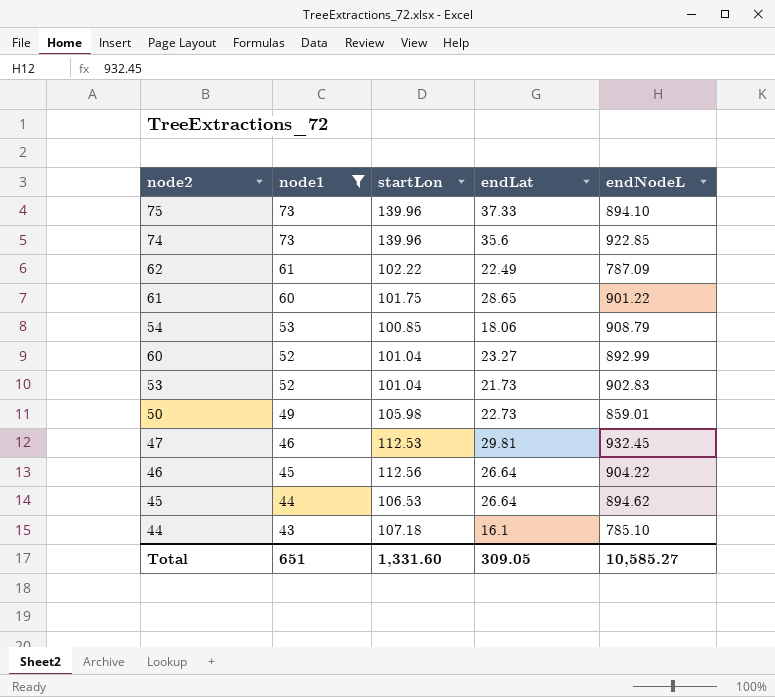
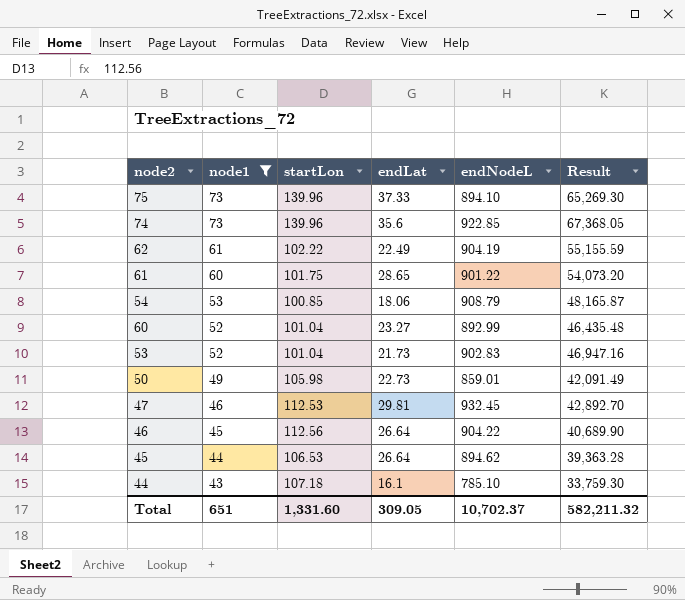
column Result | formula: none -> [node1] * [endNodeL]
62 | endNodeL: 787.09 -> 904.19
Total | endNodeL: 10,585.27 -> 10,702.37

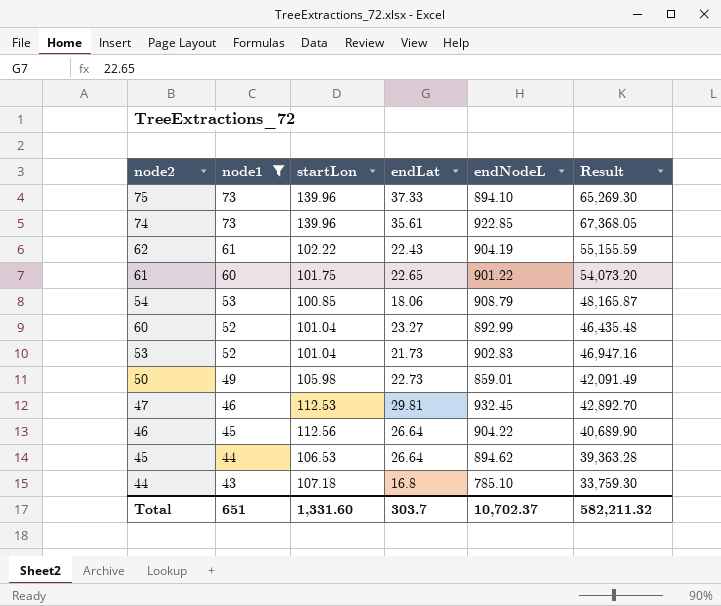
74 | endLat: 35.6 -> 35.61
62 | endLat: 22.49 -> 22.43
61 | endLat: 28.65 -> 22.65
44 | endLat: 16.1 -> 16.8
Total | endLat: 309.05 -> 303.7

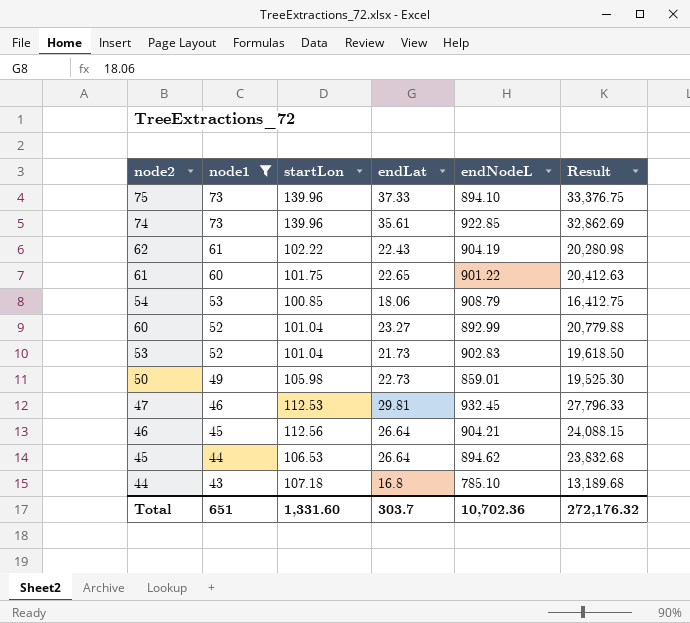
column Result | formula: [node1] * [endNodeL] -> [endLat] * [endNodeL]
46 | endNodeL: 904.22 -> 904.21
Total | endNodeL: 10,702.37 -> 10,702.36
Total | Result: 582,211.32 -> 272,176.32

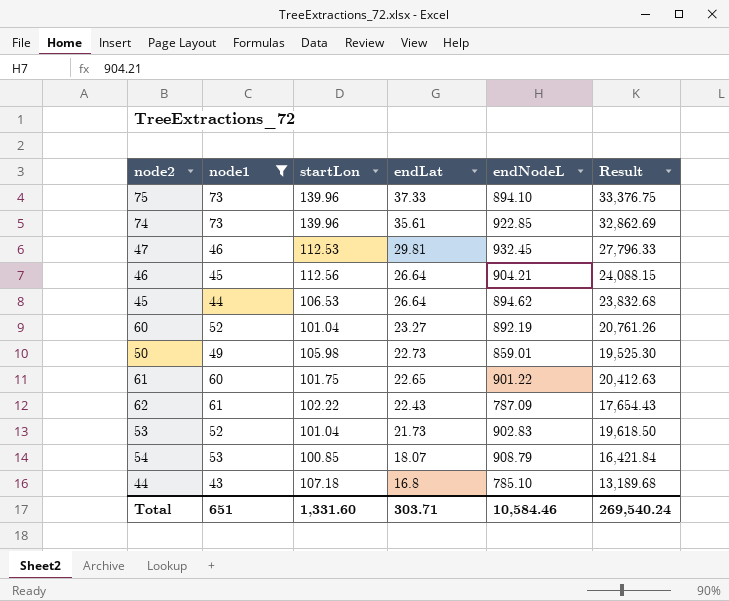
row order: node1 descending -> endLat descending
60 | endNodeL: 892.99 -> 892.19
60 | Result: 20,779.88 -> 20,761.26
62 | endNodeL: 904.19 -> 787.09
62 | Result: 20,280.98 -> 17,654.43
54 | endLat: 18.06 -> 18.07
54 | Result: 16,412.75 -> 16,421.84
Total | endLat: 303.7 -> 303.71
Total | endNodeL: 10,702.36 -> 10,584.46
Total | Result: 272,176.32 -> 269,540.24

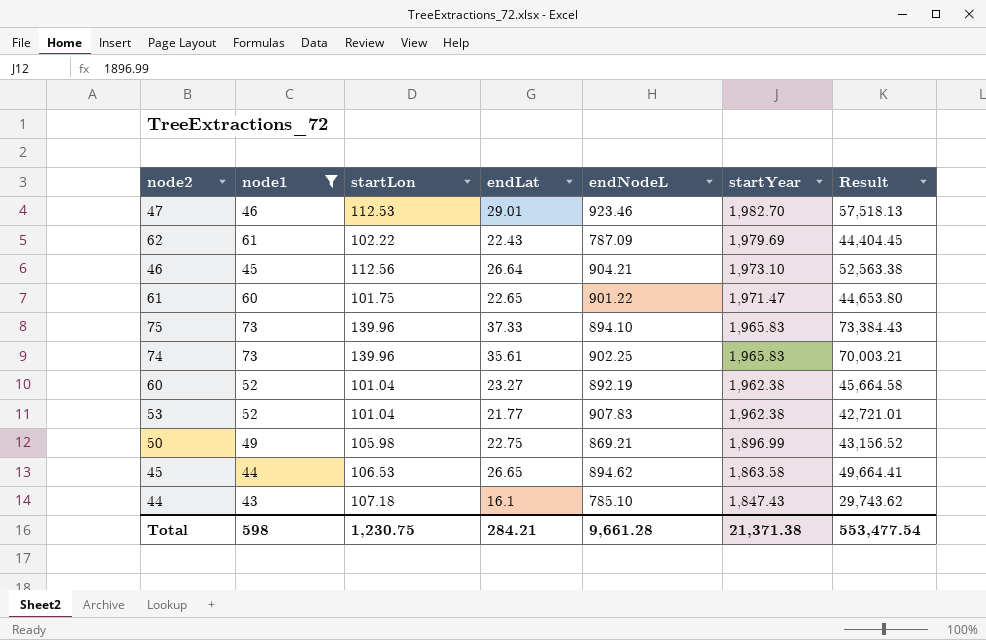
row order: endLat descending -> startYear descending
column startYear | position: none -> 6
column Result | formula: [endLat] * [endNodeL] -> [endLat] * [startYear]
row 54: 53 | 100.85 | 18.07 | 908.79 | 16,421.84 -> none
47 | endLat: 29.81 -> 29.01
47 | endNodeL: 932.45 -> 923.46
74 | endNodeL: 922.85 -> 902.25
53 | endLat: 21.73 -> 21.77
53 | endNodeL: 902.83 -> 907.83
50 | endLat: 22.73 -> 22.75
50 | endNodeL: 859.01 -> 869.21
45 | endLat: 26.64 -> 26.65
44 | endLat: 16.8 -> 16.1
Total | node1: 651 -> 598
Total | startLon: 1,331.60 -> 1,230.75
Total | endLat: 303.71 -> 284.21
Total | endNodeL: 10,584.46 -> 9,661.28
Total | Result: 269,540.24 -> 553,477.54

